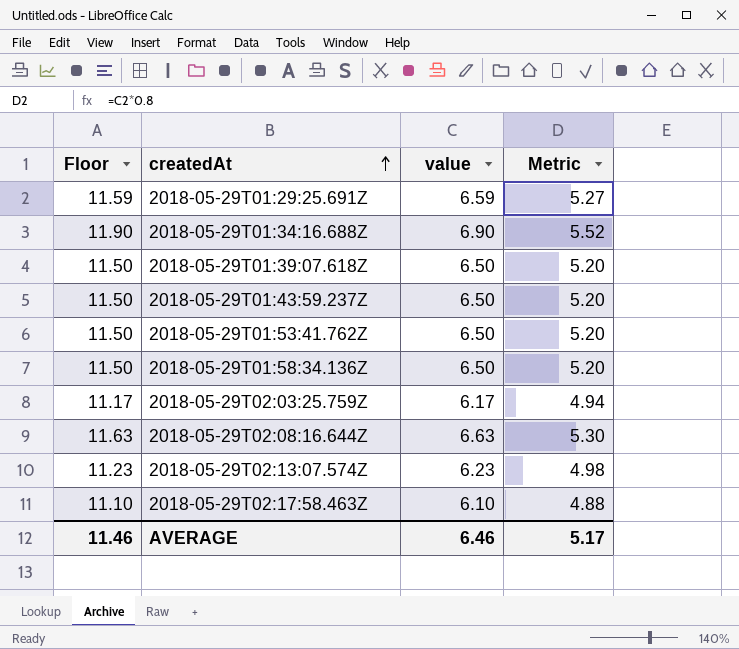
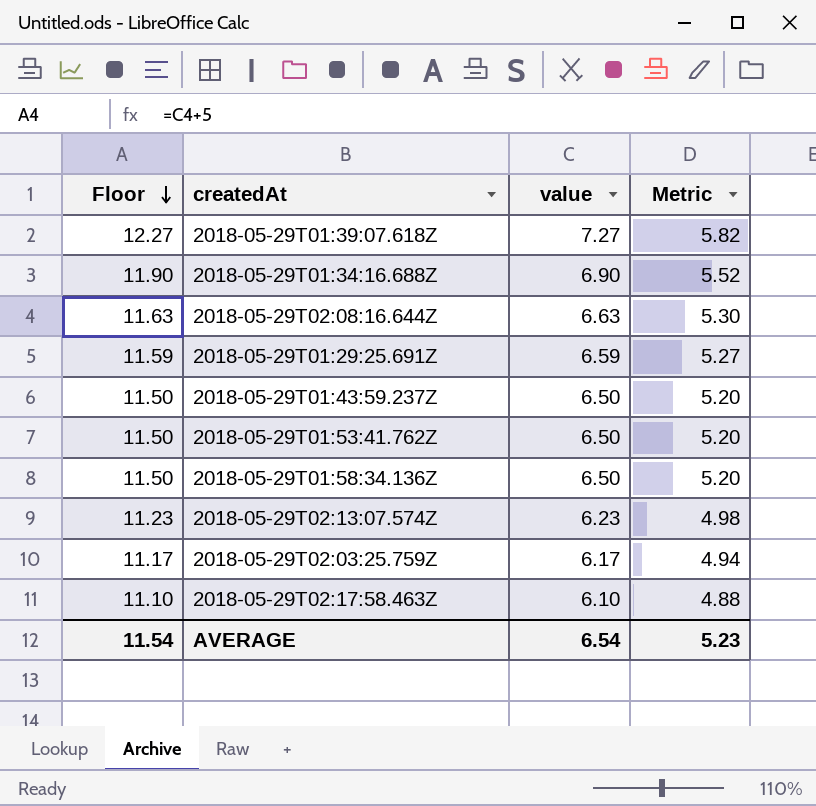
row order: createdAt ascending -> Floor descending
2018-05-29T01:39:07.618Z | Floor: 11.50 -> 12.27
2018-05-29T01:39:07.618Z | value: 6.50 -> 7.27
2018-05-29T01:39:07.618Z | Metric: 5.20 -> 5.82
AVERAGE | Floor: 11.46 -> 11.54
AVERAGE | value: 6.46 -> 6.54
AVERAGE | Metric: 5.17 -> 5.23

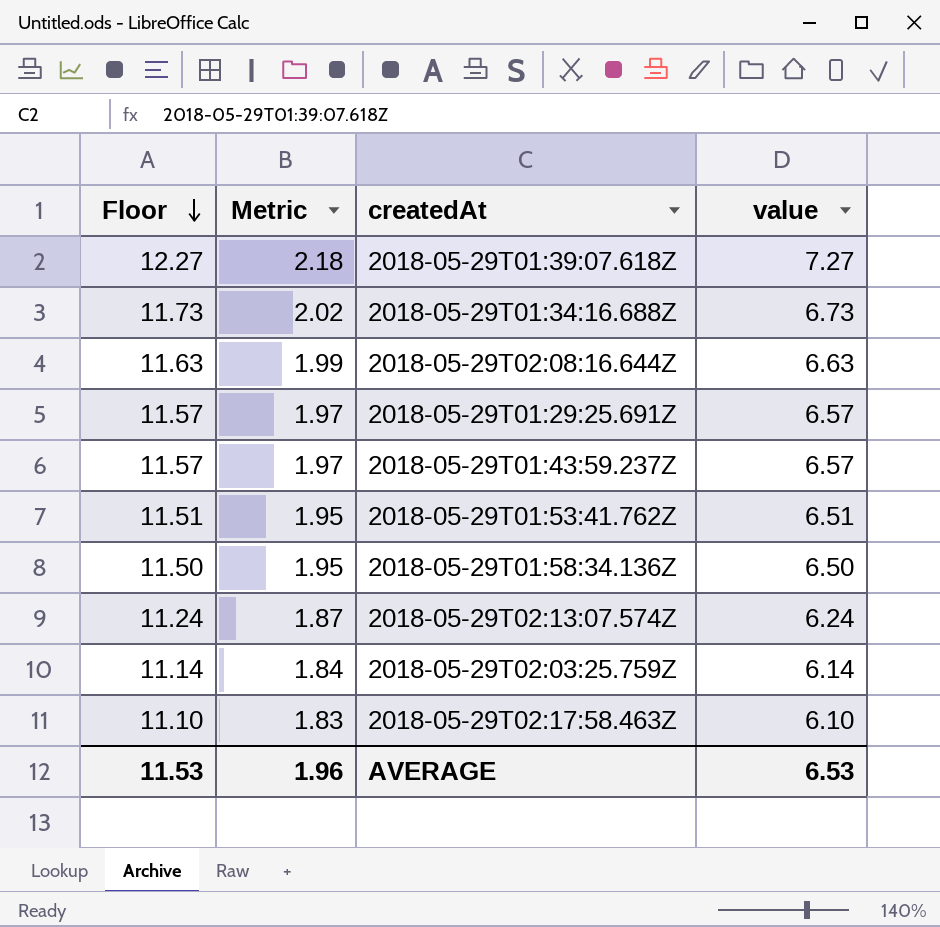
column Metric | formula: [value] * 0.8 -> [value] * 0.3
column Metric | position: 4 -> 2
2018-05-29T01:34:16.688Z | Floor: 11.90 -> 11.73
2018-05-29T01:34:16.688Z | value: 6.90 -> 6.73
2018-05-29T01:29:25.691Z | Floor: 11.59 -> 11.57
2018-05-29T01:29:25.691Z | value: 6.59 -> 6.57
2018-05-29T01:43:59.237Z | Floor: 11.50 -> 11.57
2018-05-29T01:43:59.237Z | value: 6.50 -> 6.57
2018-05-29T01:53:41.762Z | Floor: 11.50 -> 11.51
2018-05-29T01:53:41.762Z | value: 6.50 -> 6.51
2018-05-29T02:13:07.574Z | Floor: 11.23 -> 11.24
2018-05-29T02:13:07.574Z | value: 6.23 -> 6.24
2018-05-29T02:03:25.759Z | Floor: 11.17 -> 11.14
2018-05-29T02:03:25.759Z | value: 6.17 -> 6.14
AVERAGE | Floor: 11.54 -> 11.53
AVERAGE | Metric: 5.23 -> 1.96
AVERAGE | value: 6.54 -> 6.53

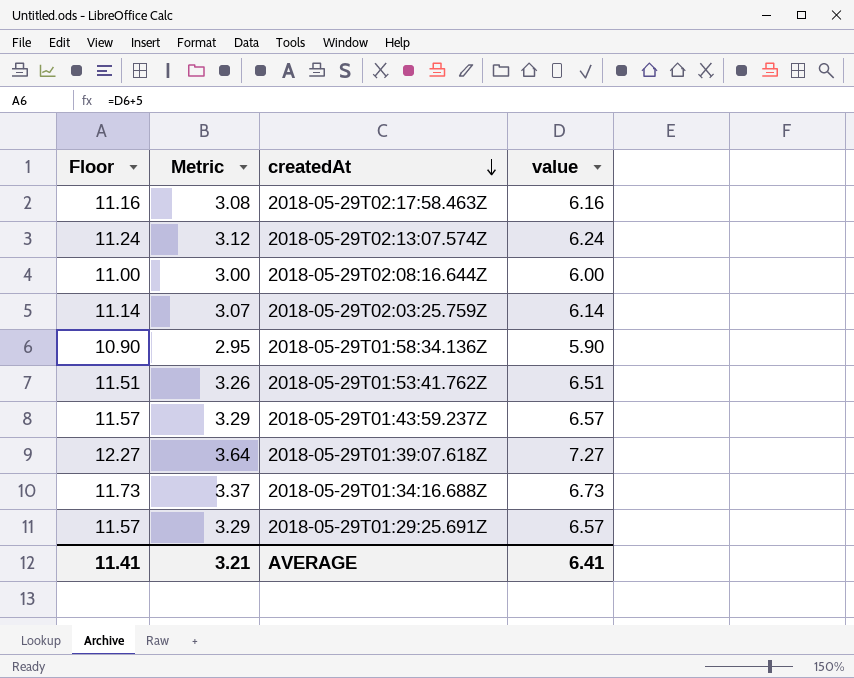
row order: Floor descending -> createdAt descending
column Metric | formula: [value] * 0.3 -> [value] * 0.5
2018-05-29T02:17:58.463Z | Floor: 11.10 -> 11.16
2018-05-29T02:17:58.463Z | value: 6.10 -> 6.16
2018-05-29T02:08:16.644Z | Floor: 11.63 -> 11.00
2018-05-29T02:08:16.644Z | value: 6.63 -> 6.00
2018-05-29T01:58:34.136Z | Floor: 11.50 -> 10.90
2018-05-29T01:58:34.136Z | value: 6.50 -> 5.90
AVERAGE | Floor: 11.53 -> 11.41
AVERAGE | Metric: 1.96 -> 3.21
AVERAGE | value: 6.53 -> 6.41

